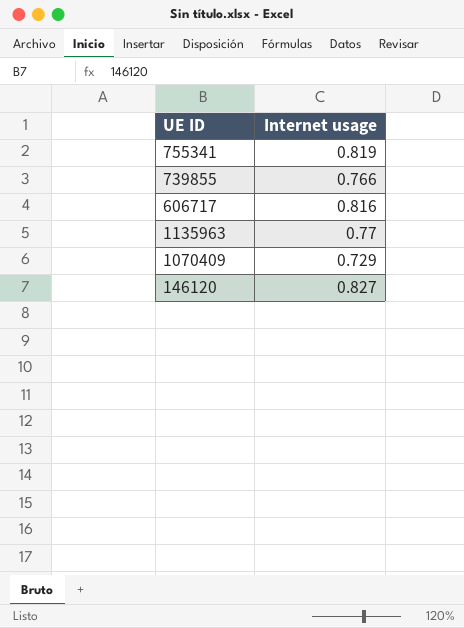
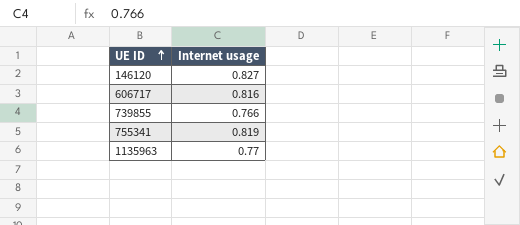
row order: none -> UE ID ascending
row 1070409: 0.729 -> none

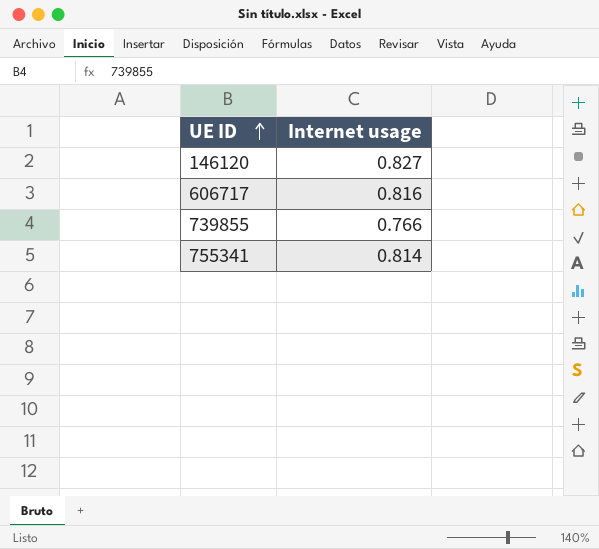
row 1135963: 0.77 -> none
755341 | Internet usage: 0.819 -> 0.814

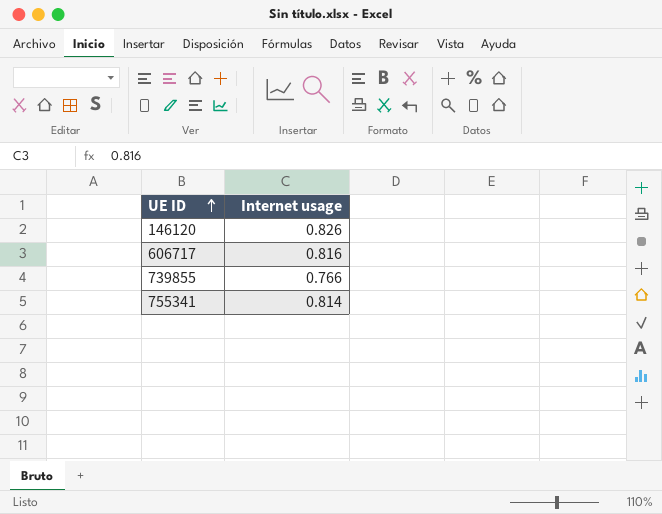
146120 | Internet usage: 0.827 -> 0.826

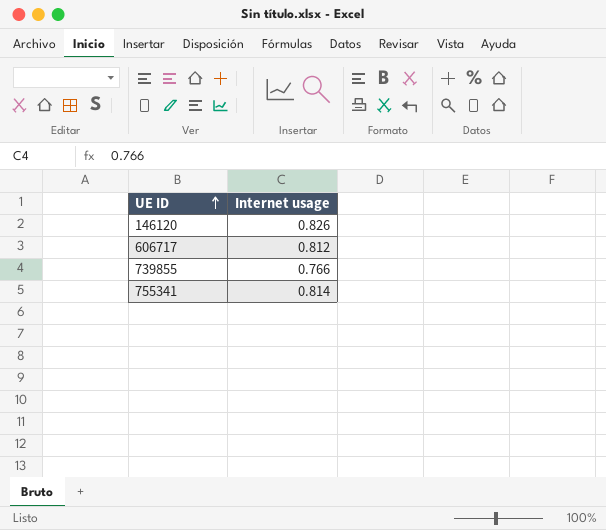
606717 | Internet usage: 0.816 -> 0.812

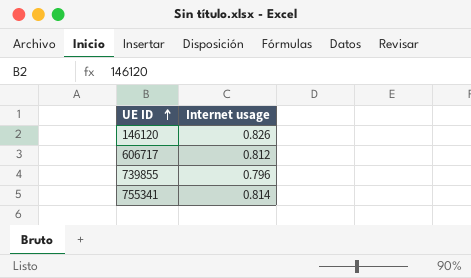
739855 | Internet usage: 0.766 -> 0.796

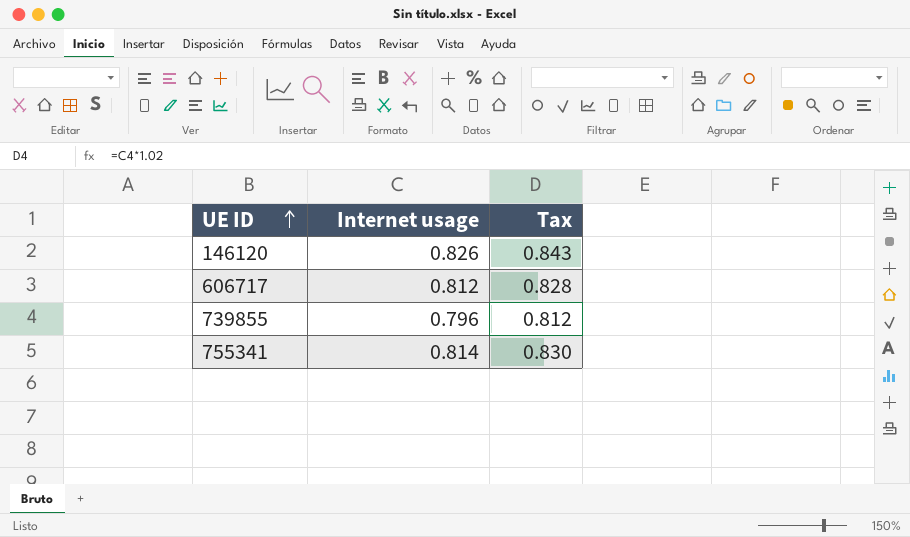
column Tax | formula: none -> [Internet usage] * 1.02

